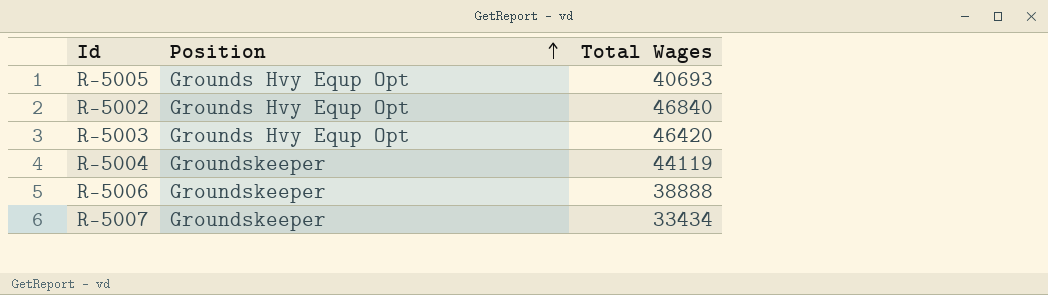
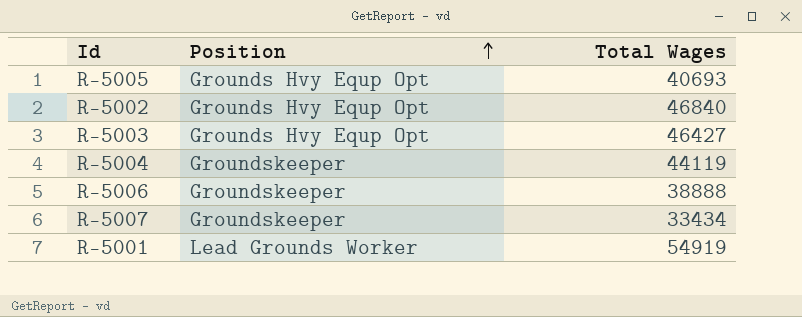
R-5003 | Total Wages: 46420 -> 46427
row R-5001: none -> Lead Grounds Worker | 54919

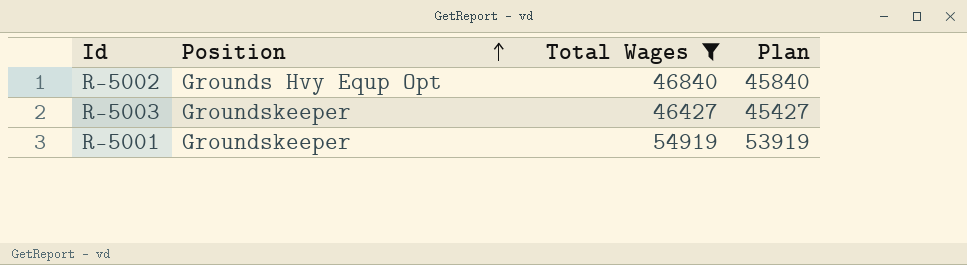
filter: none -> Total Wages >= 46427
column Plan | formula: none -> [Total Wages] - 1000
R-5003 | Position: Grounds Hvy Equp Opt -> Groundskeeper
R-5001 | Position: Lead Grounds Worker -> Groundskeeper

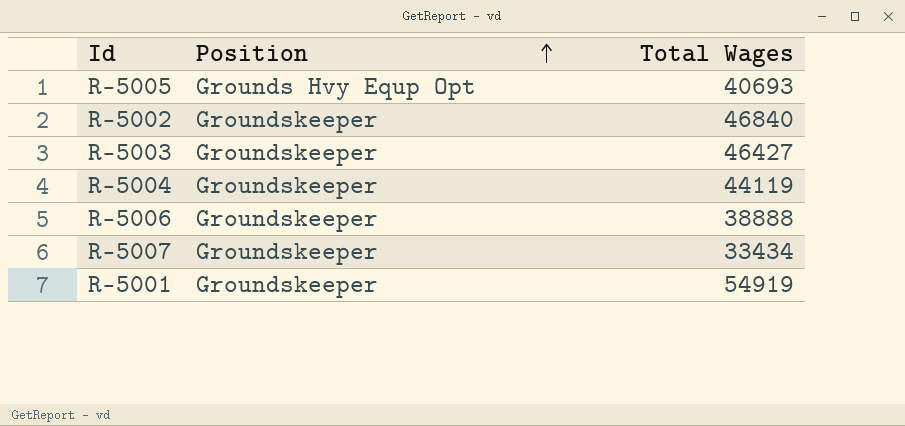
filter: Total Wages >= 46427 -> none
column Plan | formula: [Total Wages] - 1000 -> none
R-5002 | Position: Grounds Hvy Equp Opt -> Groundskeeper

